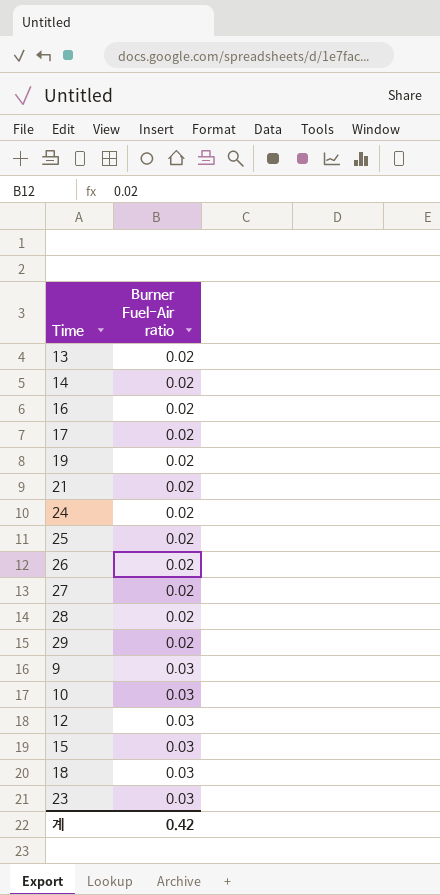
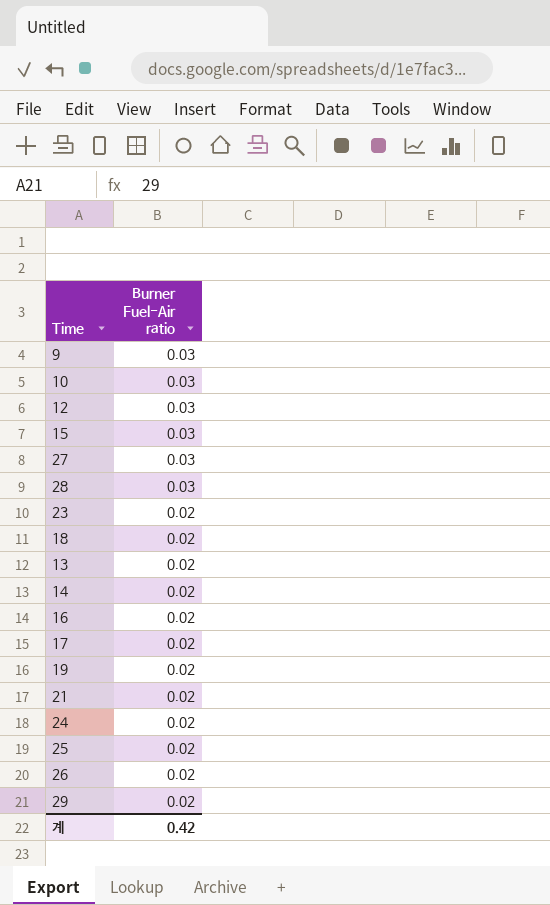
row order: Burner Fuel-Air ratio ascending -> Burner Fuel-Air ratio descending
27 | Burner Fuel-Air ratio: 0.02 -> 0.03
28 | Burner Fuel-Air ratio: 0.02 -> 0.03
23 | Burner Fuel-Air ratio: 0.03 -> 0.02
18 | Burner Fuel-Air ratio: 0.03 -> 0.02

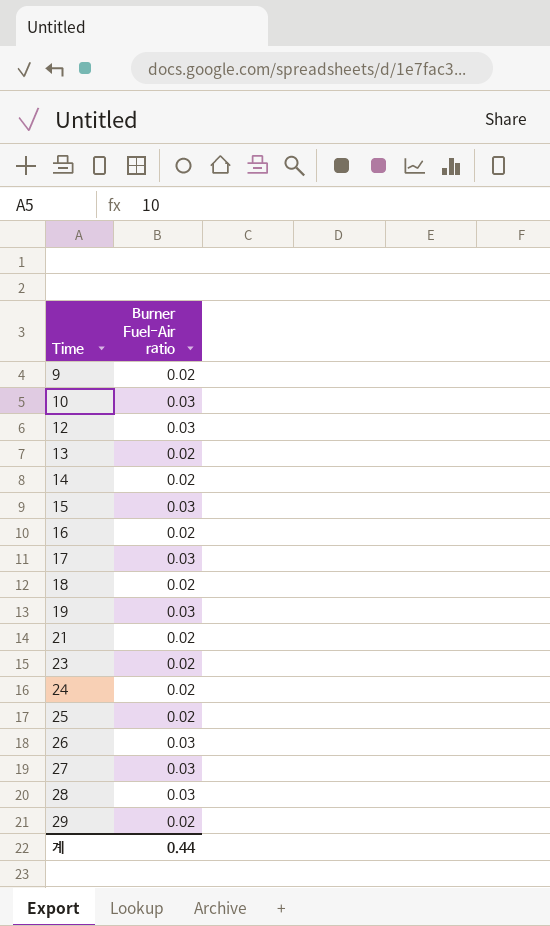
row order: Burner Fuel-Air ratio descending -> Time ascending
9 | Burner Fuel-Air ratio: 0.03 -> 0.02
17 | Burner Fuel-Air ratio: 0.02 -> 0.03
19 | Burner Fuel-Air ratio: 0.02 -> 0.03
26 | Burner Fuel-Air ratio: 0.02 -> 0.03
계 | Burner Fuel-Air ratio: 0.42 -> 0.44

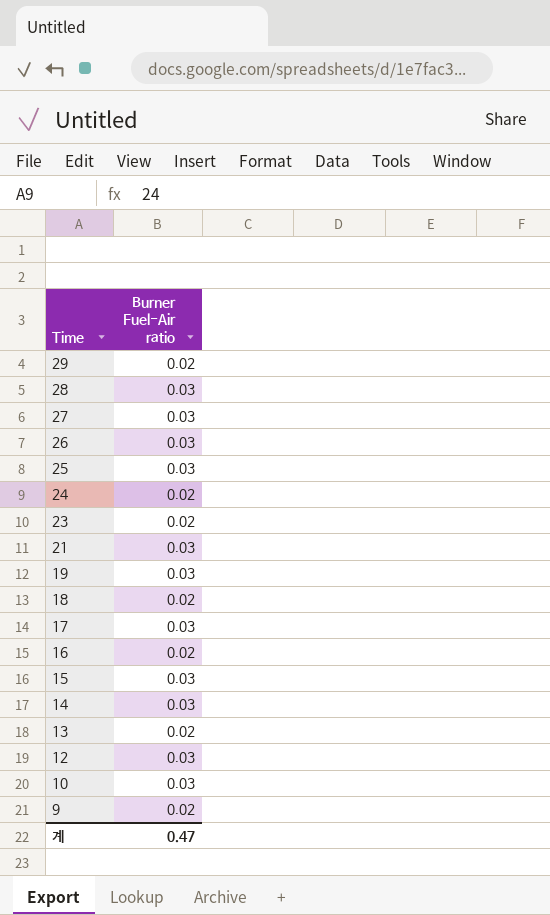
row order: Time ascending -> Time descending
25 | Burner Fuel-Air ratio: 0.02 -> 0.03
21 | Burner Fuel-Air ratio: 0.02 -> 0.03
14 | Burner Fuel-Air ratio: 0.02 -> 0.03
계 | Burner Fuel-Air ratio: 0.44 -> 0.47

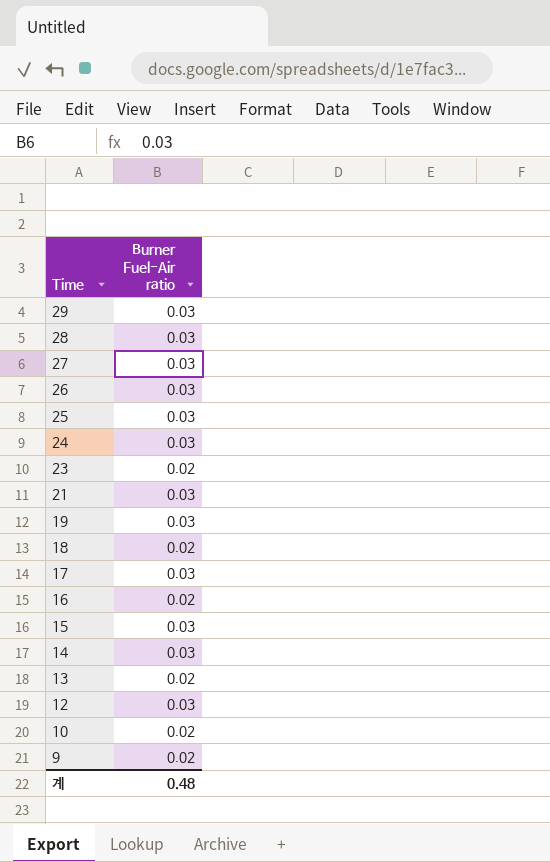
29 | Burner Fuel-Air ratio: 0.02 -> 0.03
24 | Burner Fuel-Air ratio: 0.02 -> 0.03
10 | Burner Fuel-Air ratio: 0.03 -> 0.02
계 | Burner Fuel-Air ratio: 0.47 -> 0.48

